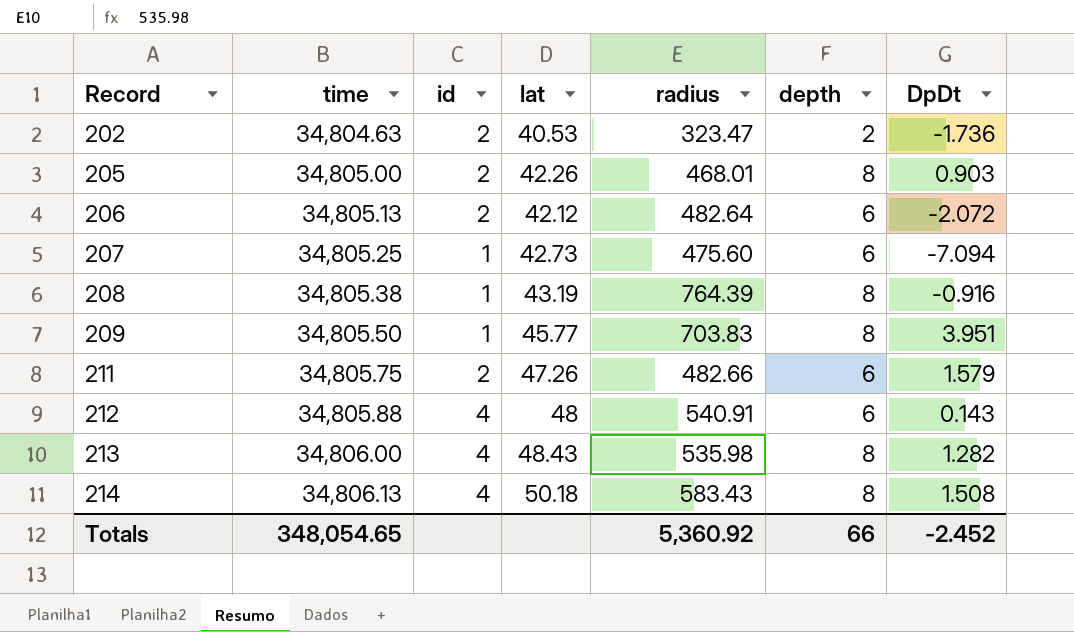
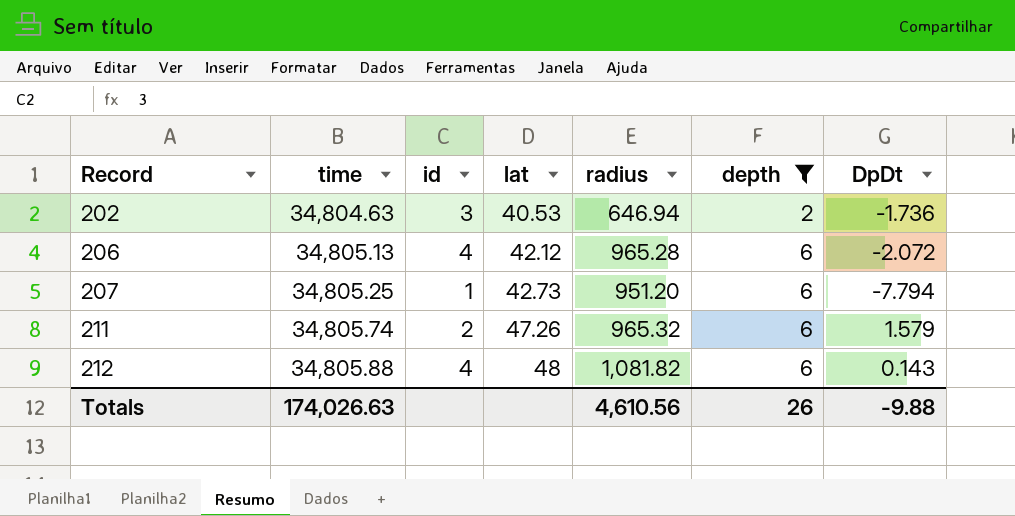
filter: none -> depth != 8
202 | id: 2 -> 3
202 | radius: 323.47 -> 646.94
206 | id: 2 -> 4
206 | radius: 482.64 -> 965.28
207 | radius: 475.60 -> 951.20
207 | DpDt: -7.094 -> -7.794
211 | time: 34,805.75 -> 34,805.74
211 | radius: 482.66 -> 965.32
212 | radius: 540.91 -> 1,081.82
Totals | time: 348,054.65 -> 174,026.63
Totals | radius: 5,360.92 -> 4,610.56
Totals | depth: 66 -> 26
Totals | DpDt: -2.452 -> -9.88

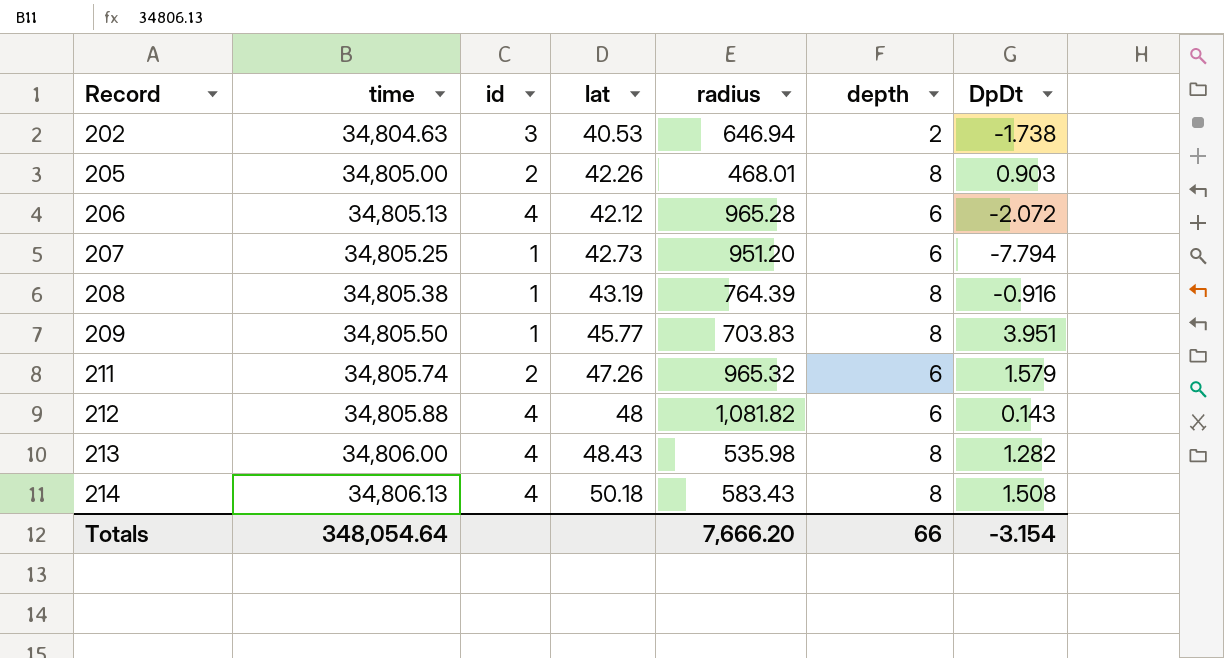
filter: depth != 8 -> none
202 | DpDt: -1.736 -> -1.738
Totals | time: 174,026.63 -> 348,054.64
Totals | radius: 4,610.56 -> 7,666.20
Totals | depth: 26 -> 66
Totals | DpDt: -9.88 -> -3.154

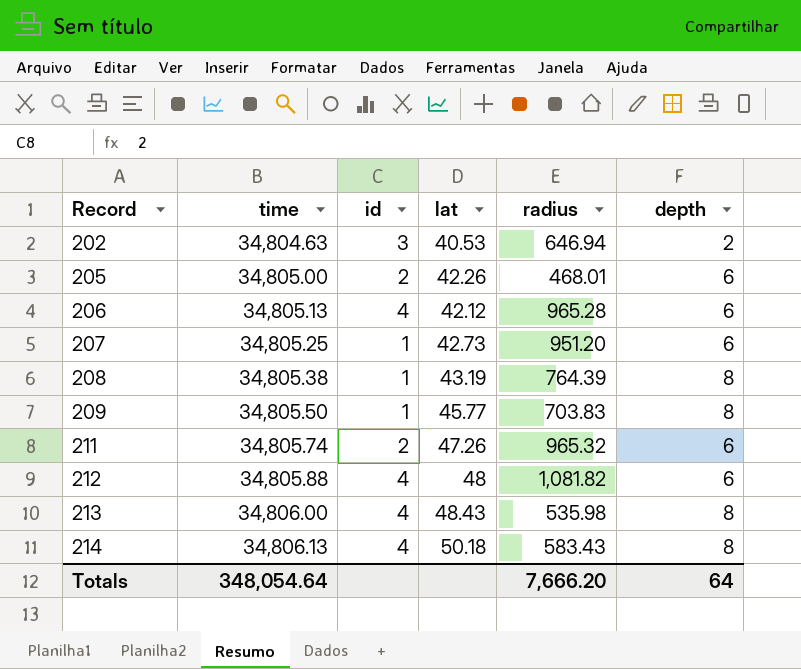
column DpDt | position: 7 -> none
205 | depth: 8 -> 6
Totals | depth: 66 -> 64

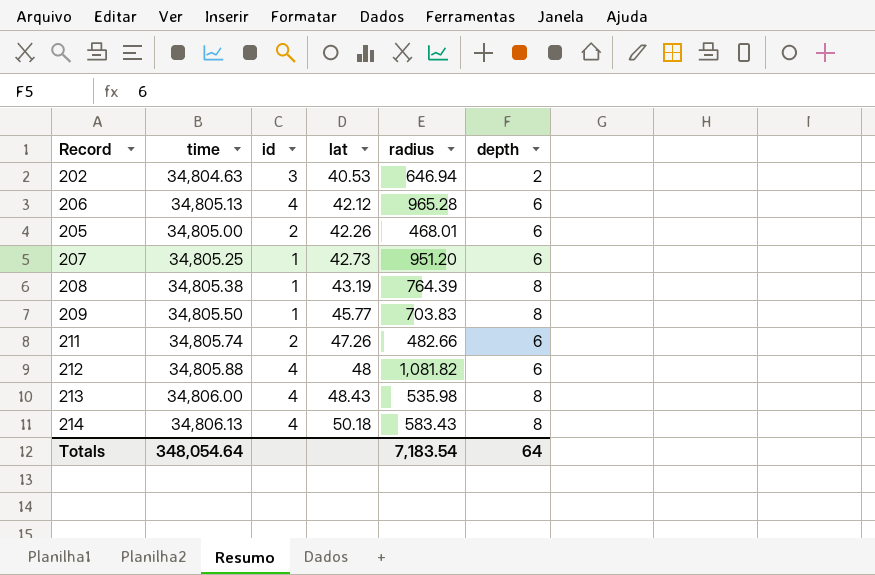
row order: Record ascending -> lat ascending
211 | radius: 965.32 -> 482.66
Totals | radius: 7,666.20 -> 7,183.54

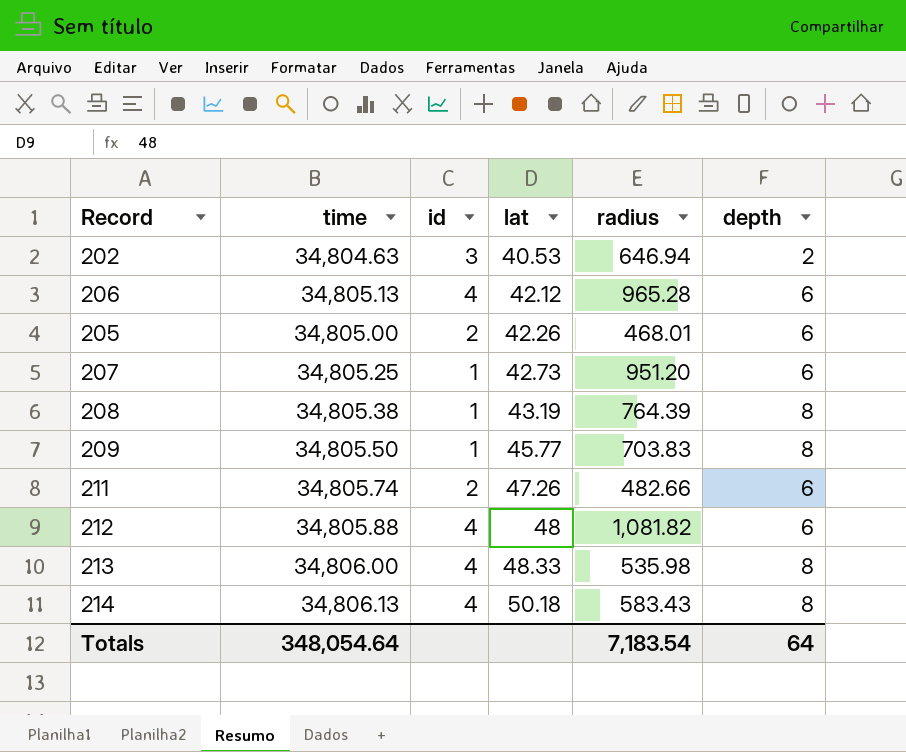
213 | lat: 48.43 -> 48.33

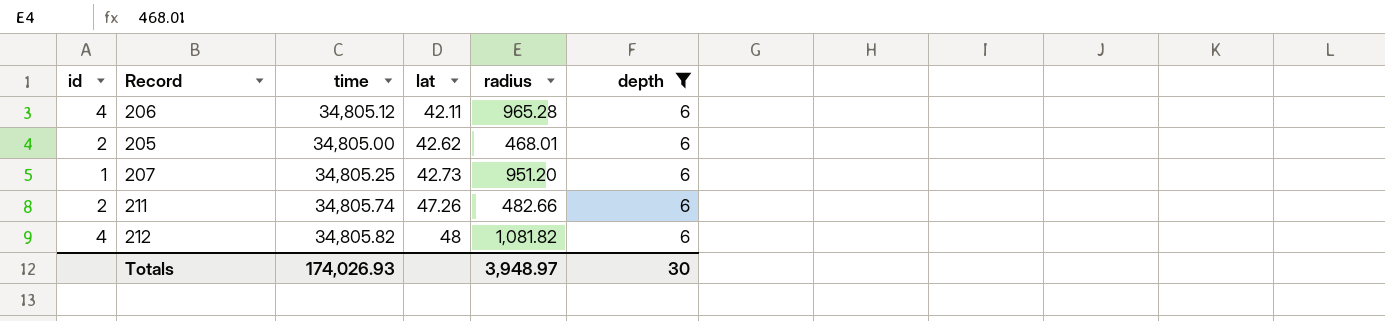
filter: none -> depth = 6
column id | position: 3 -> 1
206 | time: 34,805.13 -> 34,805.12
206 | lat: 42.12 -> 42.11
205 | lat: 42.26 -> 42.62
212 | time: 34,805.88 -> 34,805.82
Totals | time: 348,054.64 -> 174,026.93
Totals | radius: 7,183.54 -> 3,948.97
Totals | depth: 64 -> 30

